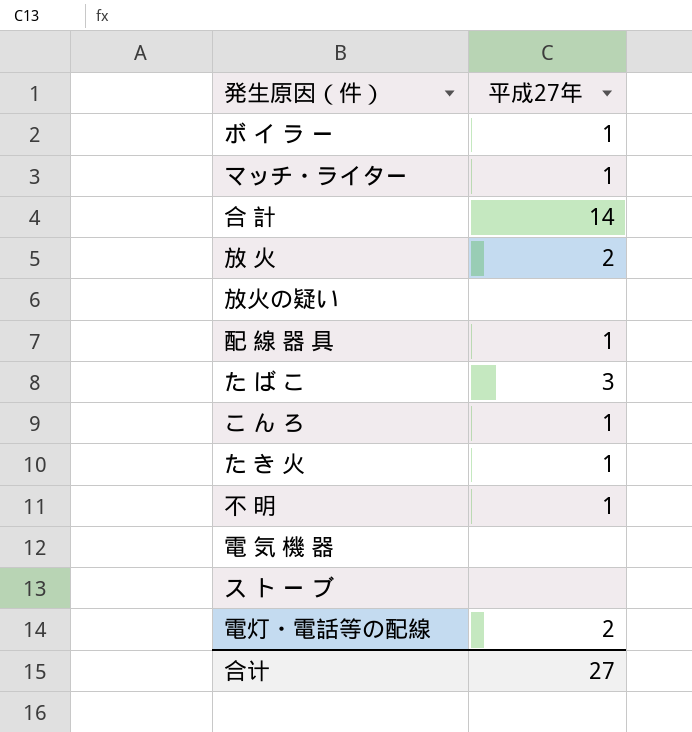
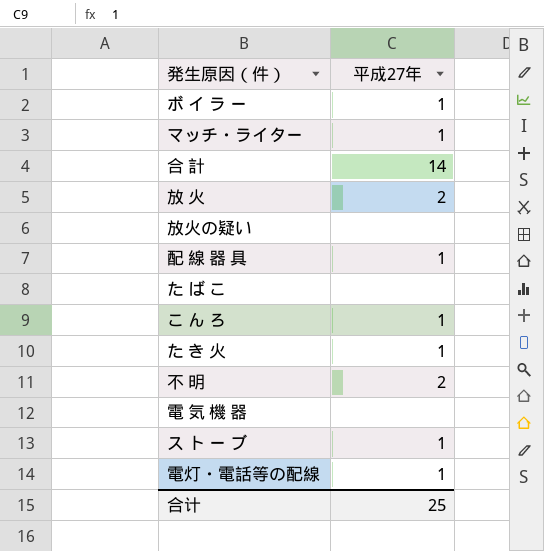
た ば こ | 平成27年: 3 -> none
不 明 | 平成27年: 1 -> 2
ス ト ー ブ | 平成27年: none -> 1
電灯・電話等の配線 | 平成27年: 2 -> 1
合计 | 平成27年: 27 -> 25

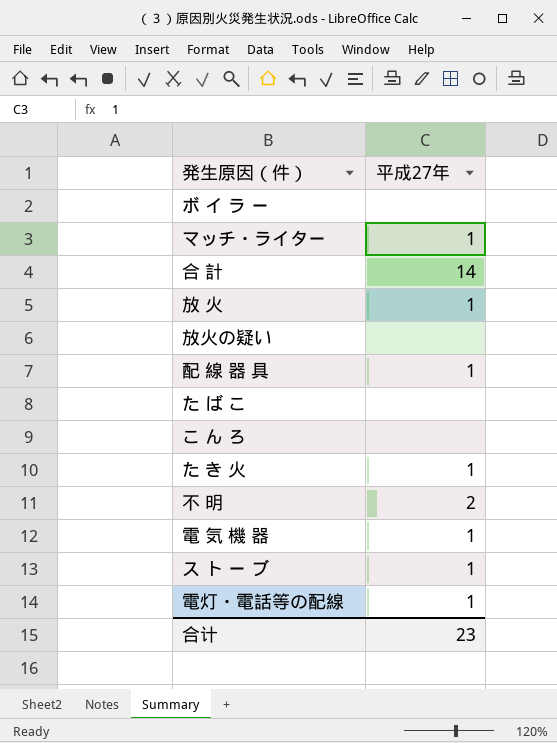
ボ イ ラ ー | 平成27年: 1 -> none
放 火 | 平成27年: 2 -> 1
こ ん ろ | 平成27年: 1 -> none
電 気 機 器 | 平成27年: none -> 1
合计 | 平成27年: 25 -> 23

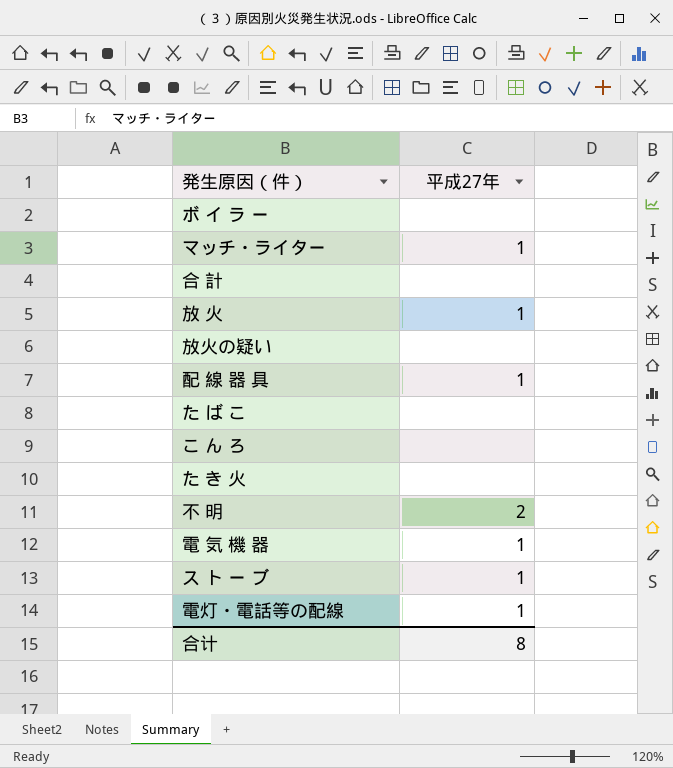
合 計 | 平成27年: 14 -> none
た き 火 | 平成27年: 1 -> none
合计 | 平成27年: 23 -> 8

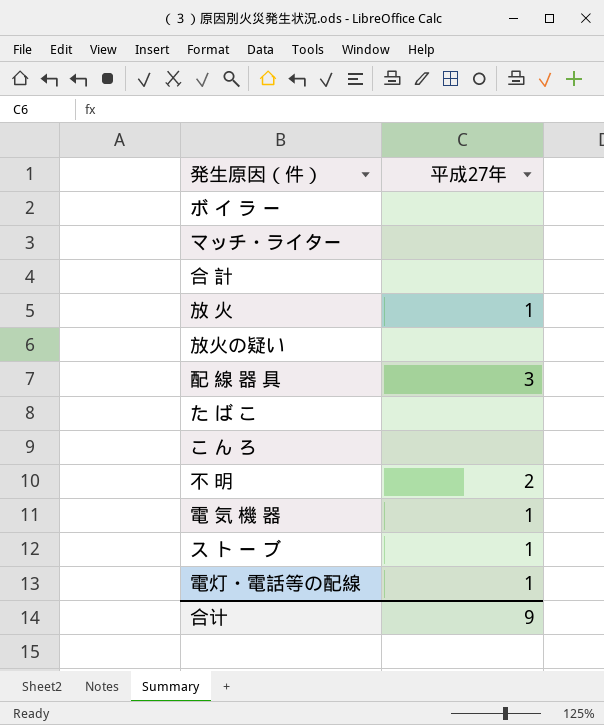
row た き 火: none -> none
マッチ・ライター | 平成27年: 1 -> none
配 線 器 具 | 平成27年: 1 -> 3
合计 | 平成27年: 8 -> 9

